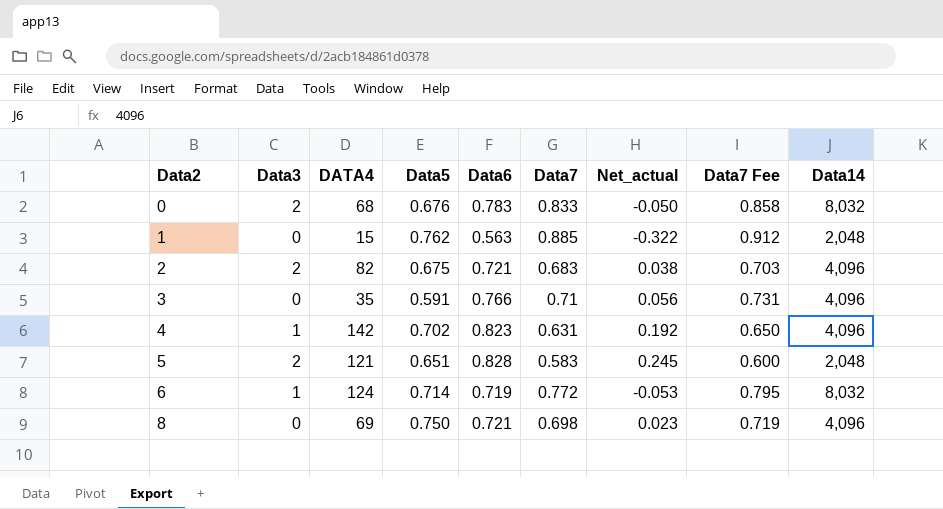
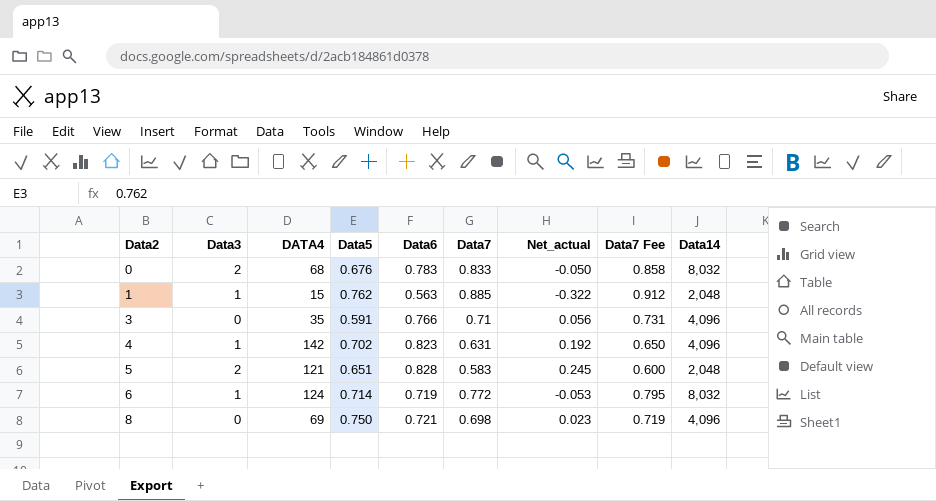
row 2: 2 | 82 | 0.675 | 0.721 | 0.683 | 0.038 | 0.703 | 4,096 -> none
1 | Data3: 0 -> 1

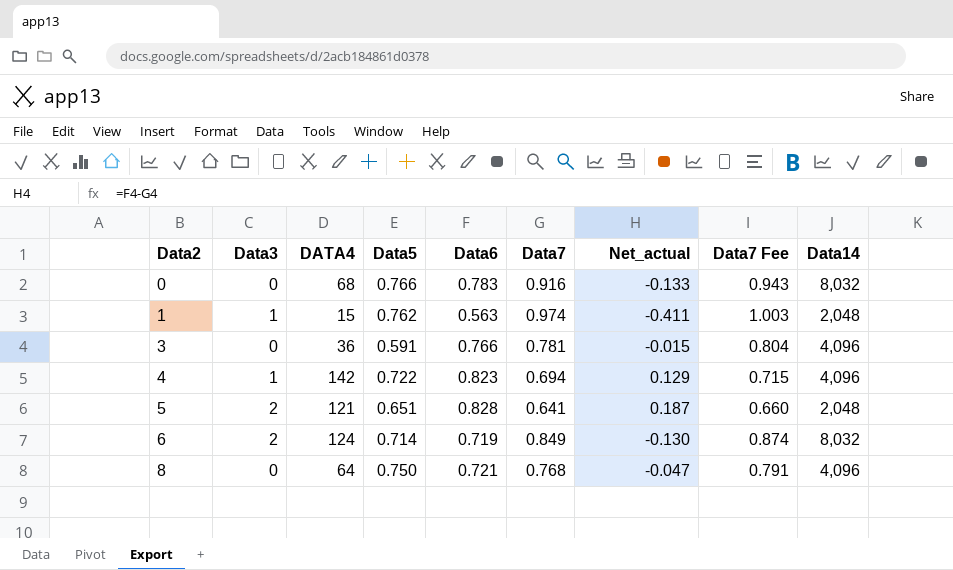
0 | Data3: 2 -> 0
0 | Data5: 0.676 -> 0.766
0 | Data7: 0.833 -> 0.916
0 | Net_actual: -0.050 -> -0.133
0 | Data7 Fee: 0.858 -> 0.943
1 | Data7: 0.885 -> 0.974
1 | Net_actual: -0.322 -> -0.411
1 | Data7 Fee: 0.912 -> 1.003
3 | DATA4: 35 -> 36
3 | Data7: 0.71 -> 0.781
3 | Net_actual: 0.056 -> -0.015
3 | Data7 Fee: 0.731 -> 0.804
4 | Data5: 0.702 -> 0.722
4 | Data7: 0.631 -> 0.694
4 | Net_actual: 0.192 -> 0.129
4 | Data7 Fee: 0.650 -> 0.715
5 | Data7: 0.583 -> 0.641
5 | Net_actual: 0.245 -> 0.187
5 | Data7 Fee: 0.600 -> 0.660
6 | Data3: 1 -> 2
6 | Data7: 0.772 -> 0.849
6 | Net_actual: -0.053 -> -0.130
6 | Data7 Fee: 0.795 -> 0.874
8 | DATA4: 69 -> 64
8 | Data7: 0.698 -> 0.768
8 | Net_actual: 0.023 -> -0.047
8 | Data7 Fee: 0.719 -> 0.791

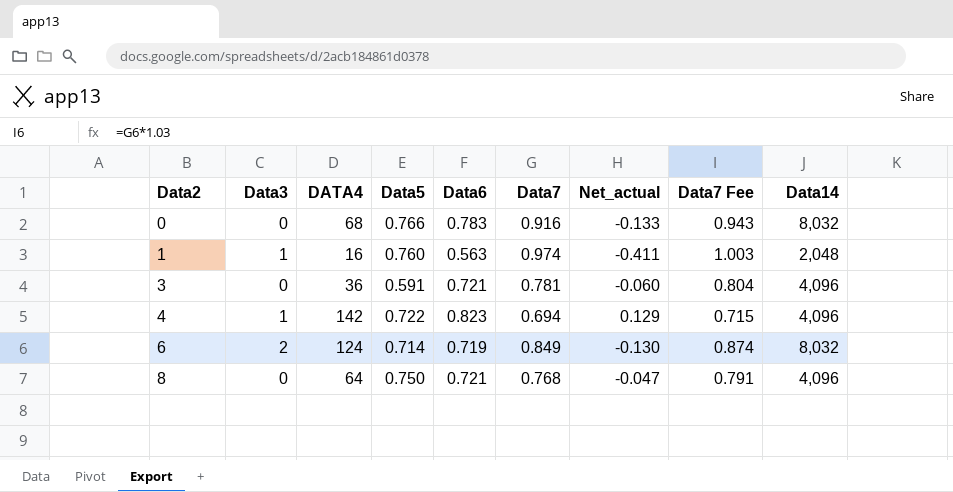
row 5: 2 | 121 | 0.651 | 0.828 | 0.641 | 0.187 | 0.660 | 2,048 -> none
1 | DATA4: 15 -> 16
1 | Data5: 0.762 -> 0.760
3 | Data6: 0.766 -> 0.721
3 | Net_actual: -0.015 -> -0.060

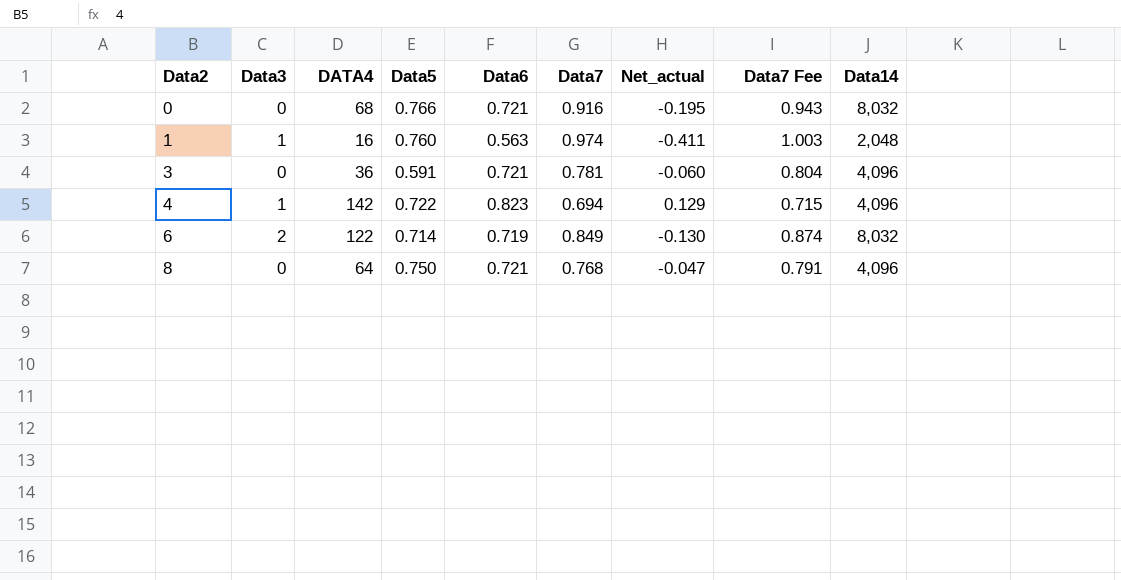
0 | Data6: 0.783 -> 0.721
0 | Net_actual: -0.133 -> -0.195
6 | DATA4: 124 -> 122

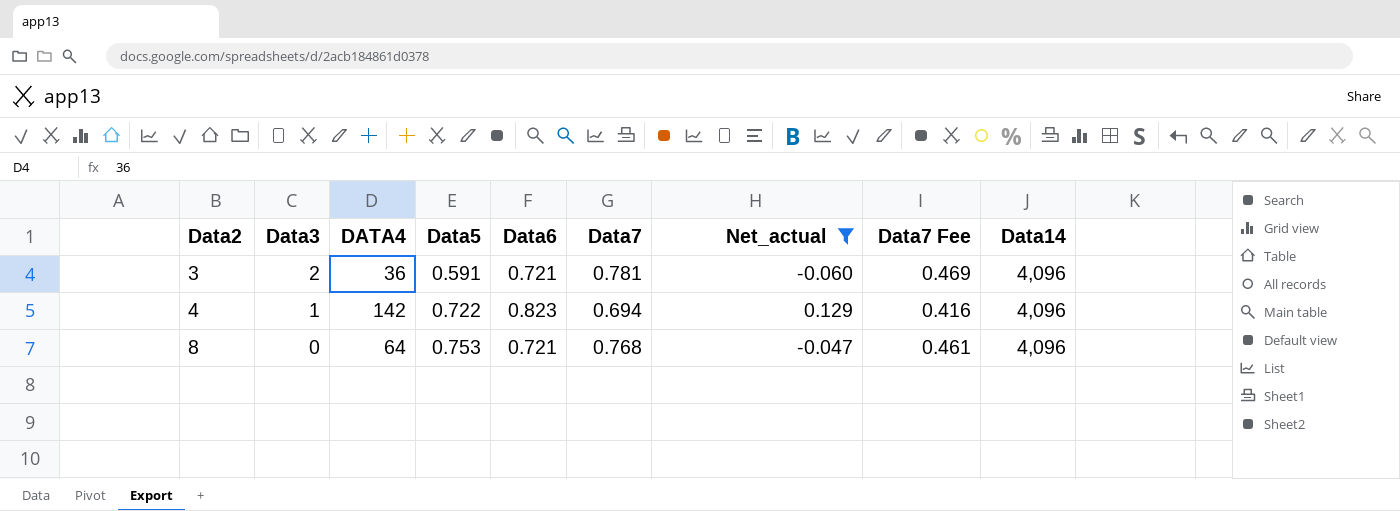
filter: none -> Net_actual >= -0.060
column Data7 Fee | formula: [Data7] * 1.03 -> [Data7] * 0.6
3 | Data3: 0 -> 2
8 | Data5: 0.750 -> 0.753

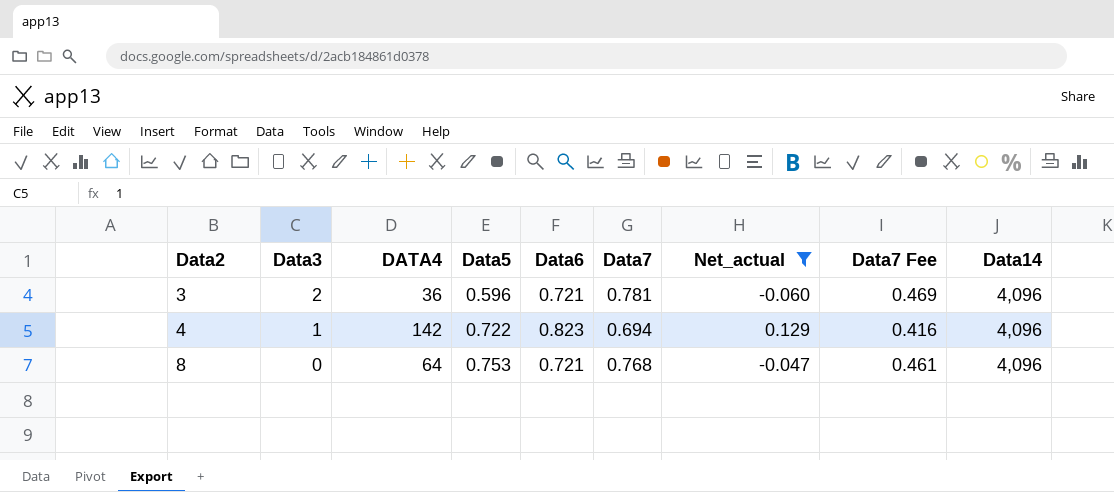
3 | Data5: 0.591 -> 0.596

